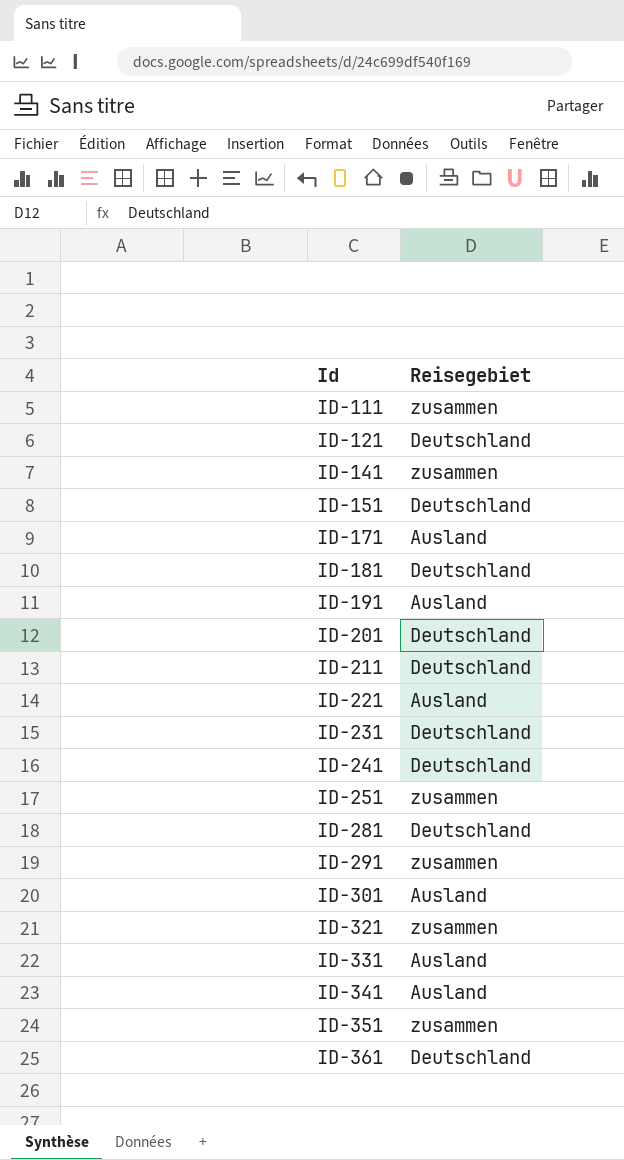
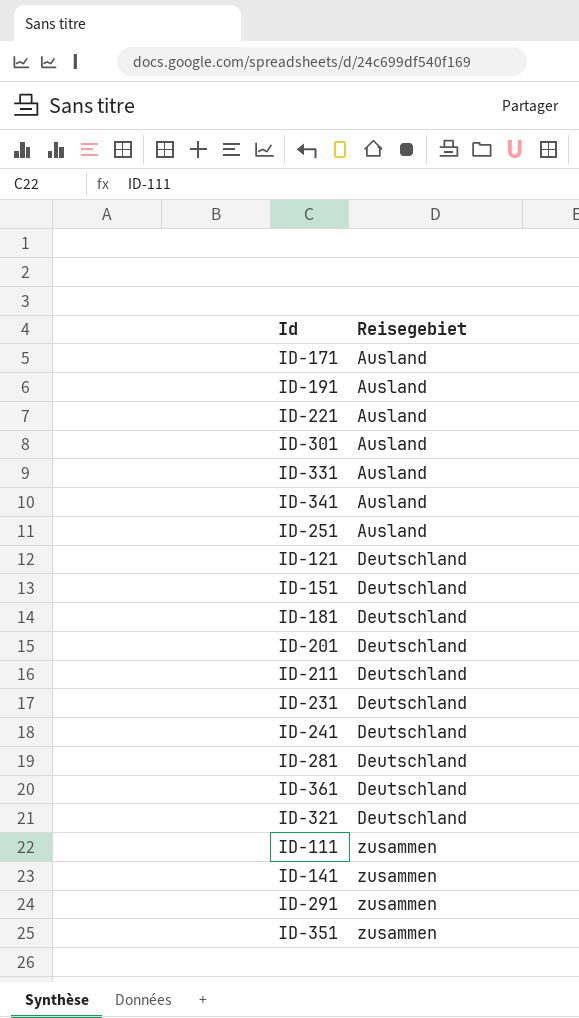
row order: Id ascending -> Reisegebiet ascending
ID-251 | Reisegebiet: zusammen -> Ausland
ID-321 | Reisegebiet: zusammen -> Deutschland

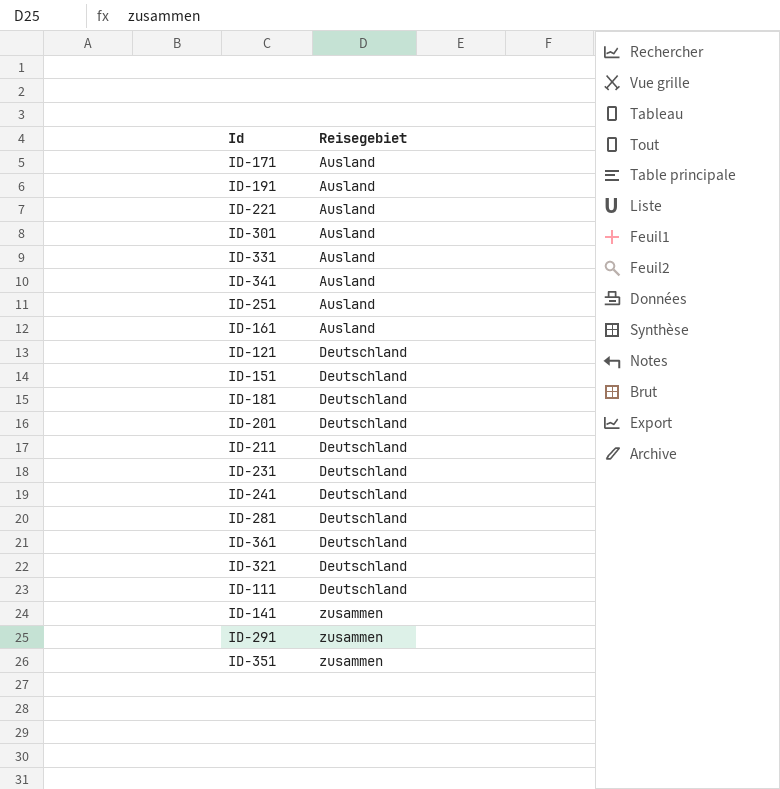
row ID-161: none -> Ausland
ID-111 | Reisegebiet: zusammen -> Deutschland

